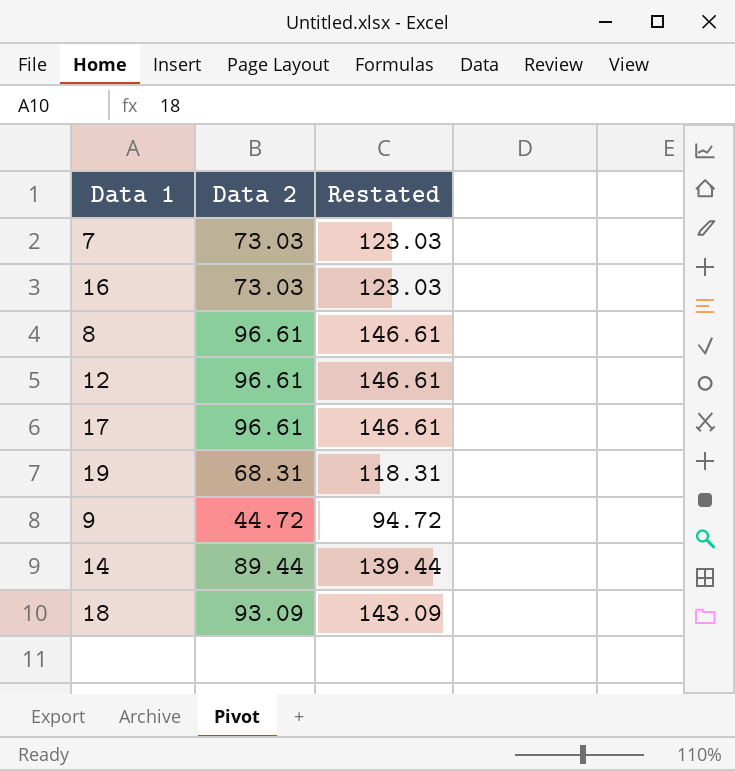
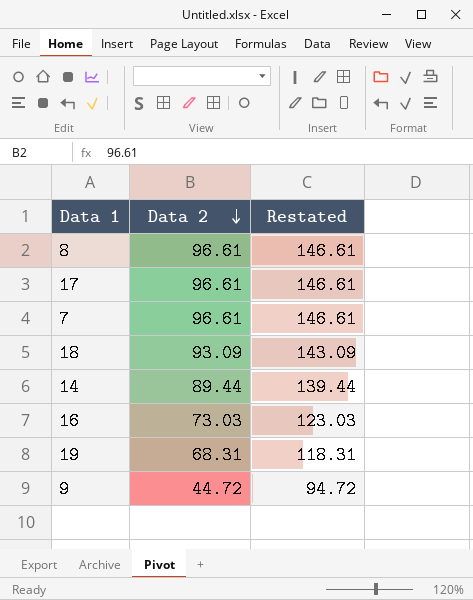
row order: none -> Data 2 descending
row 12: 96.61 | 146.61 -> none
7 | Data 2: 73.03 -> 96.61
7 | Restated: 123.03 -> 146.61

